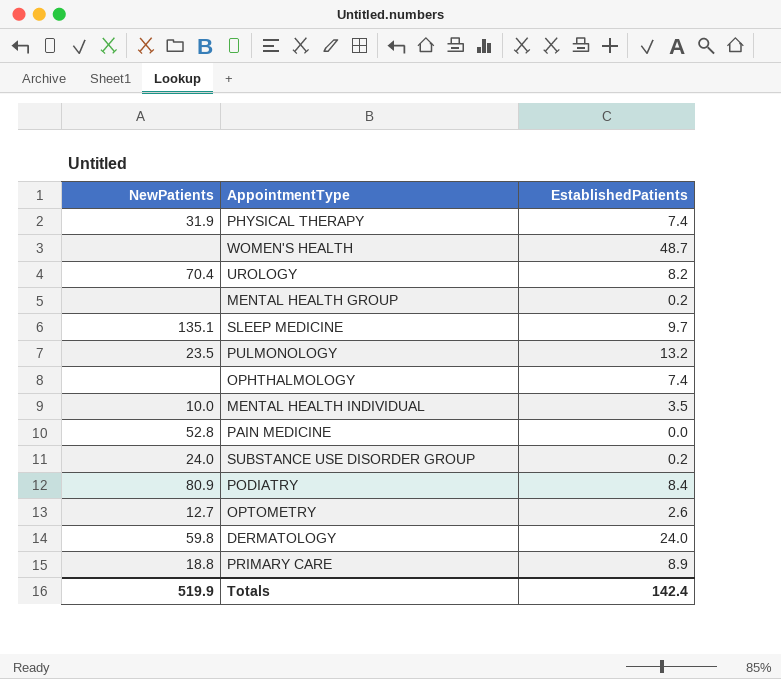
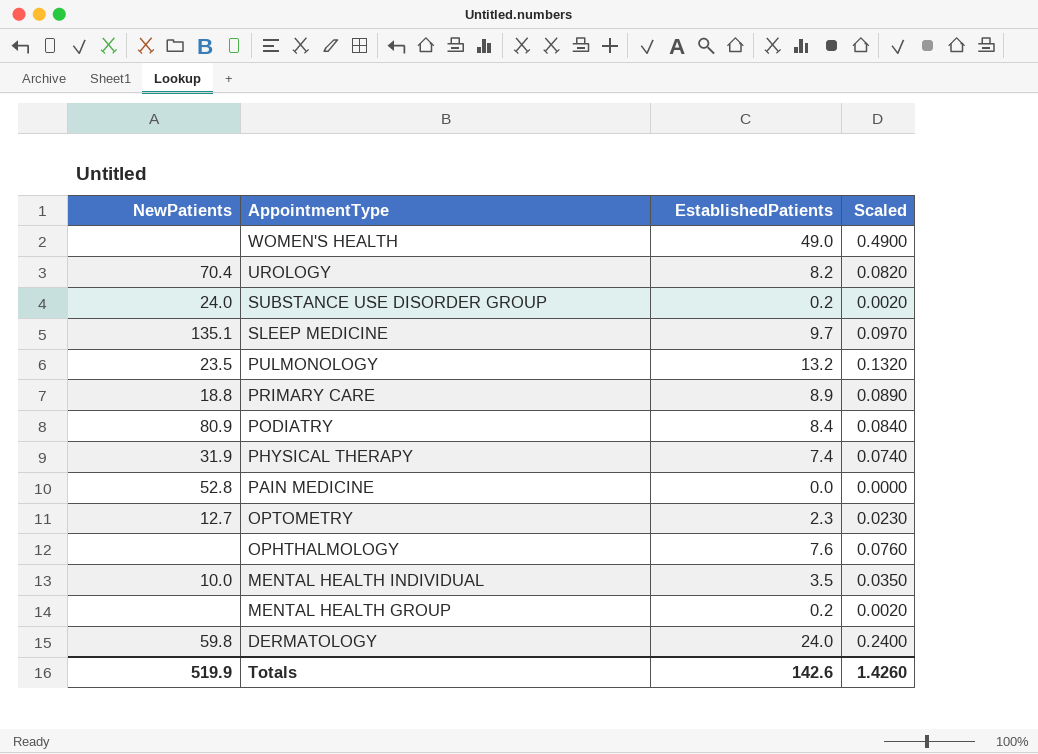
row order: none -> AppointmentType descending
column Scaled | formula: none -> [EstablishedPatients] * 0.01
WOMEN'S HEALTH | EstablishedPatients: 48.7 -> 49.0
OPTOMETRY | EstablishedPatients: 2.6 -> 2.3
OPHTHALMOLOGY | EstablishedPatients: 7.4 -> 7.6
Totals | EstablishedPatients: 142.4 -> 142.6

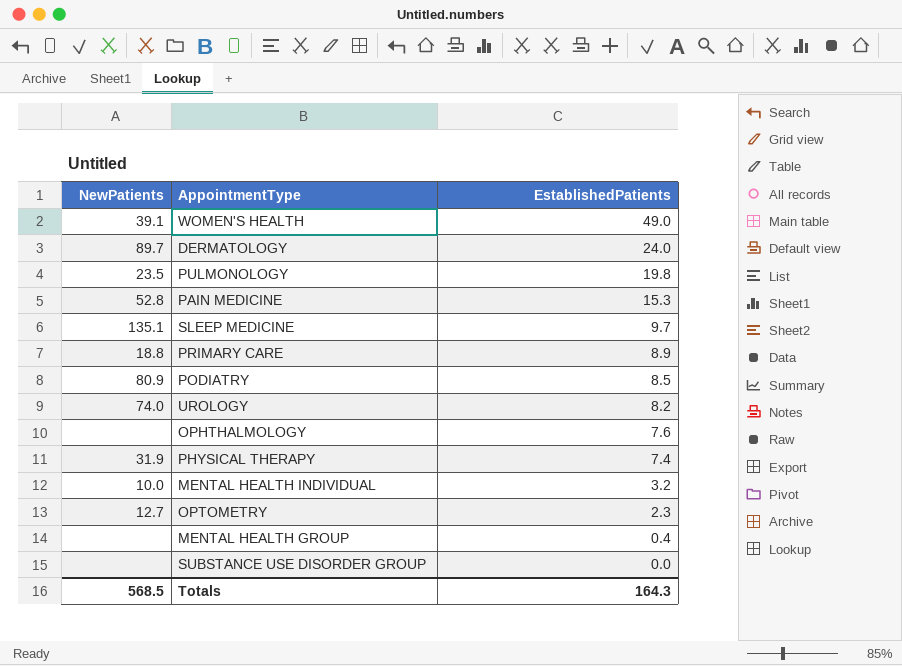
row order: AppointmentType descending -> EstablishedPatients descending
column Scaled | formula: [EstablishedPatients] * 0.01 -> none
WOMEN'S HEALTH | NewPatients: none -> 39.1
DERMATOLOGY | NewPatients: 59.8 -> 89.7
PULMONOLOGY | EstablishedPatients: 13.2 -> 19.8
PAIN MEDICINE | EstablishedPatients: 0.0 -> 15.3
PODIATRY | EstablishedPatients: 8.4 -> 8.5
UROLOGY | NewPatients: 70.4 -> 74.0
MENTAL HEALTH INDIVIDUAL | EstablishedPatients: 3.5 -> 3.2
MENTAL HEALTH GROUP | EstablishedPatients: 0.2 -> 0.4
SUBSTANCE USE DISORDER GROUP | NewPatients: 24.0 -> none
SUBSTANCE USE DISORDER GROUP | EstablishedPatients: 0.2 -> 0.0
Totals | NewPatients: 519.9 -> 568.5
Totals | EstablishedPatients: 142.6 -> 164.3

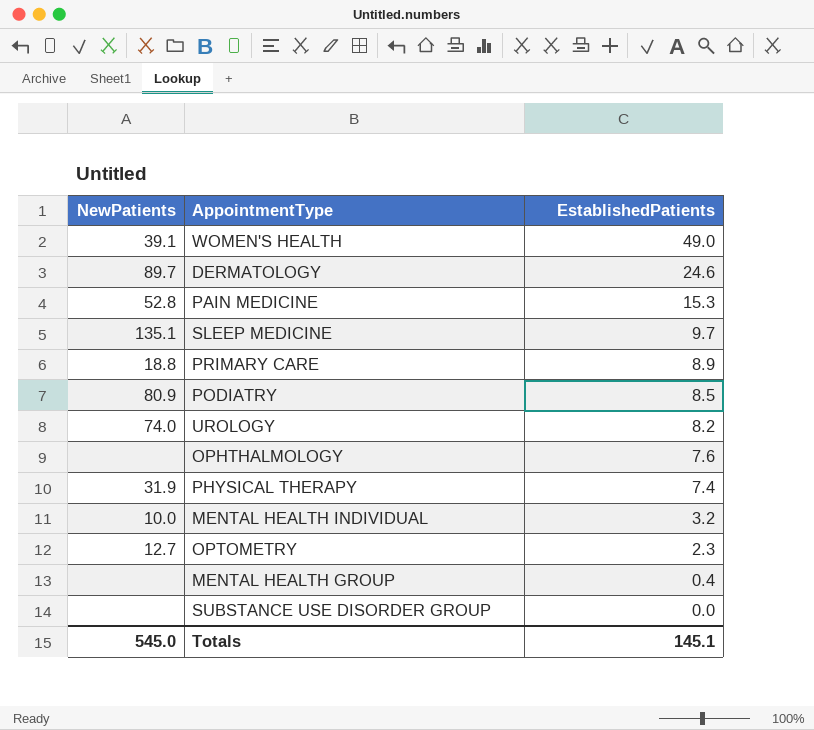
row PULMONOLOGY: 23.5 | 19.8 -> none
DERMATOLOGY | EstablishedPatients: 24.0 -> 24.6
Totals | NewPatients: 568.5 -> 545.0
Totals | EstablishedPatients: 164.3 -> 145.1

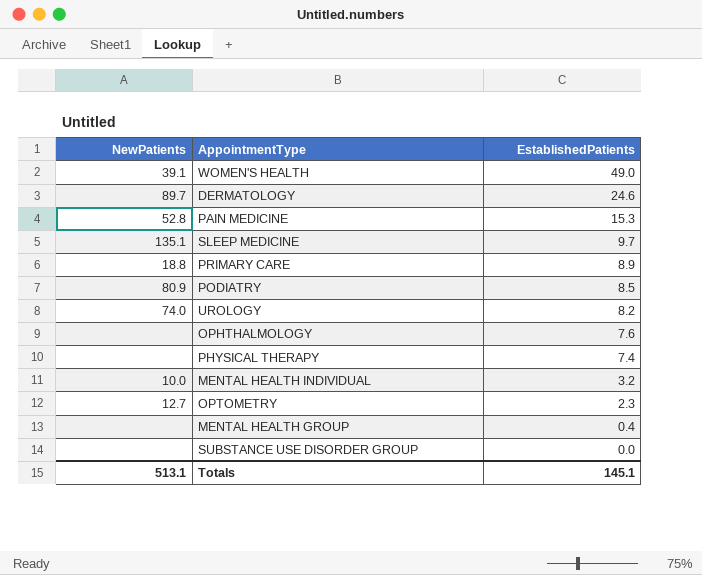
PHYSICAL THERAPY | NewPatients: 31.9 -> none
Totals | NewPatients: 545.0 -> 513.1

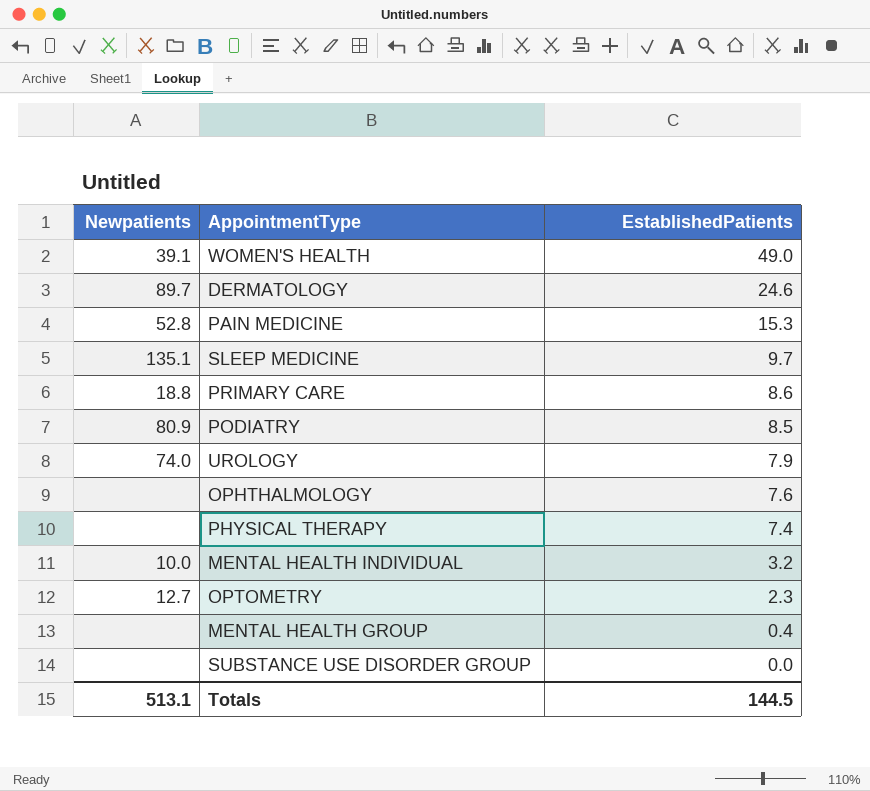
column name: NewPatients -> Newpatients
PRIMARY CARE | EstablishedPatients: 8.9 -> 8.6
UROLOGY | EstablishedPatients: 8.2 -> 7.9
Totals | EstablishedPatients: 145.1 -> 144.5

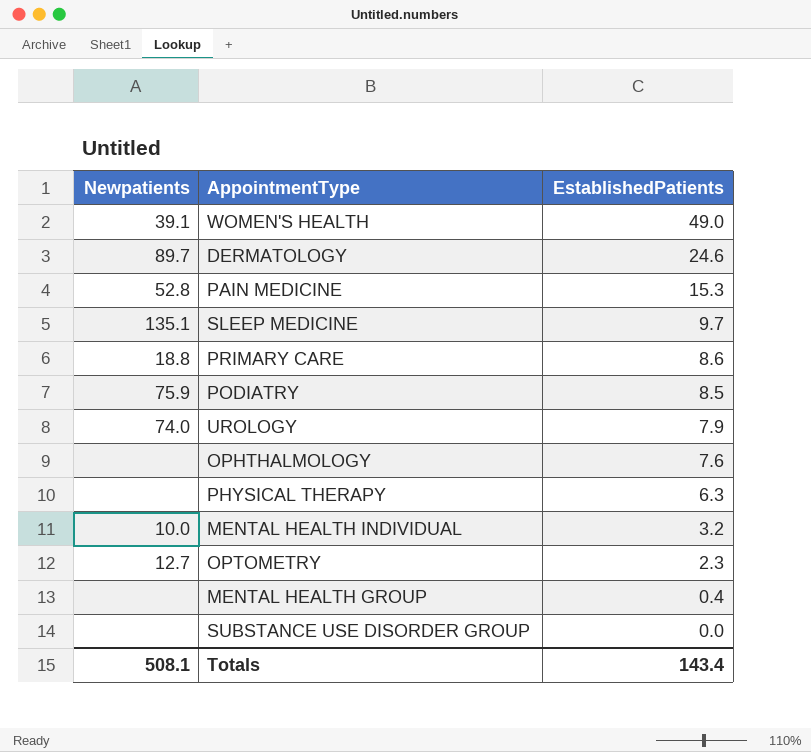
PODIATRY | Newpatients: 80.9 -> 75.9
PHYSICAL THERAPY | EstablishedPatients: 7.4 -> 6.3
Totals | Newpatients: 513.1 -> 508.1
Totals | EstablishedPatients: 144.5 -> 143.4

